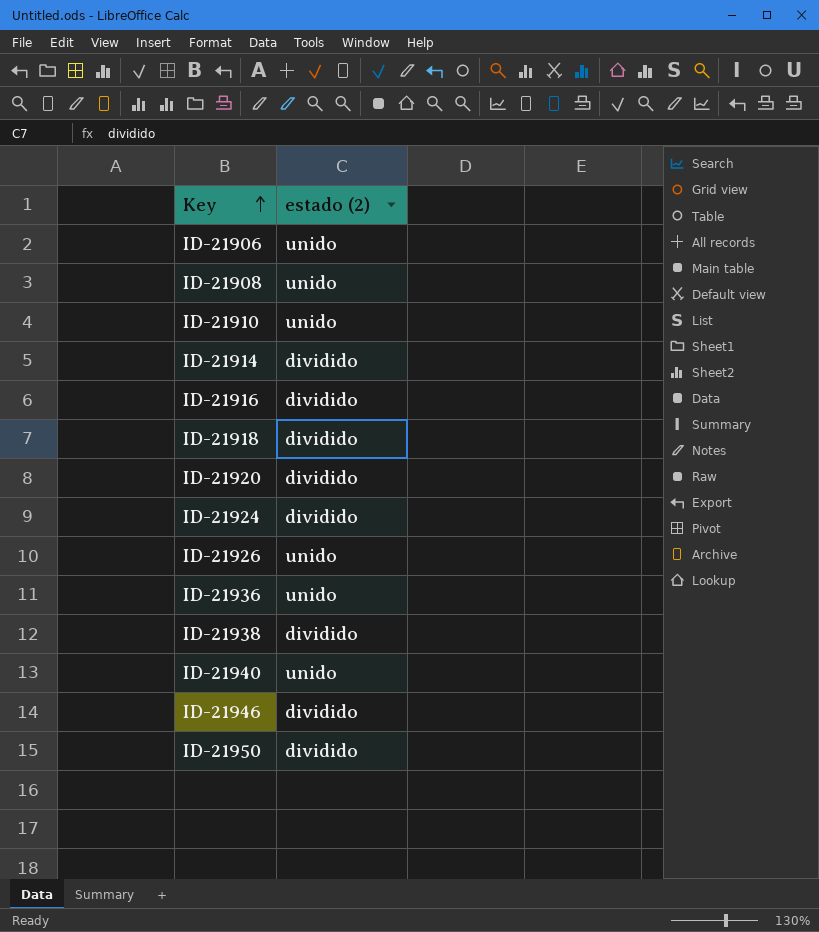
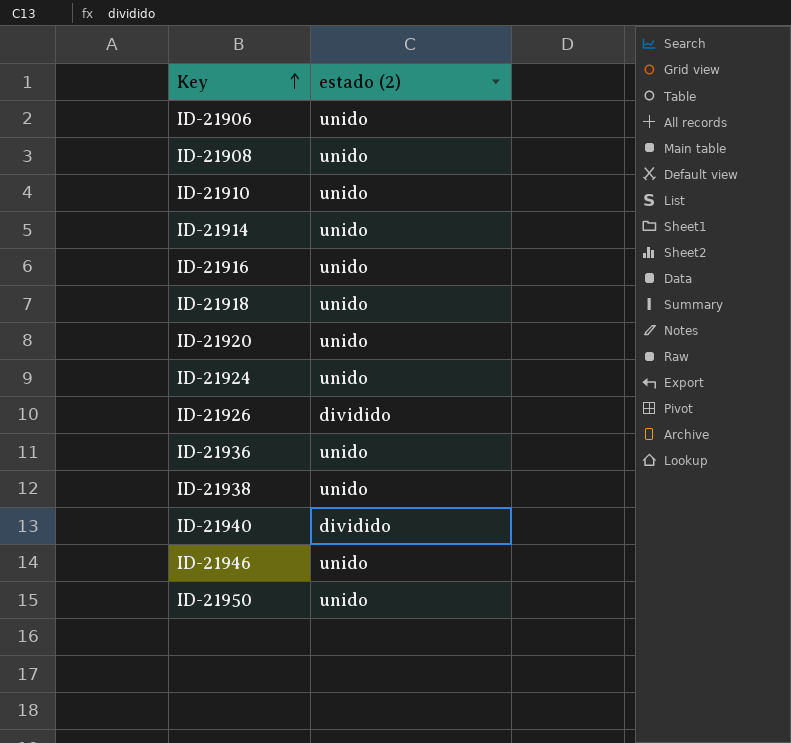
ID-21914 | estado (2): dividido -> unido
ID-21916 | estado (2): dividido -> unido
ID-21918 | estado (2): dividido -> unido
ID-21920 | estado (2): dividido -> unido
ID-21924 | estado (2): dividido -> unido
ID-21926 | estado (2): unido -> dividido
ID-21938 | estado (2): dividido -> unido
ID-21940 | estado (2): unido -> dividido
ID-21946 | estado (2): dividido -> unido
ID-21950 | estado (2): dividido -> unido

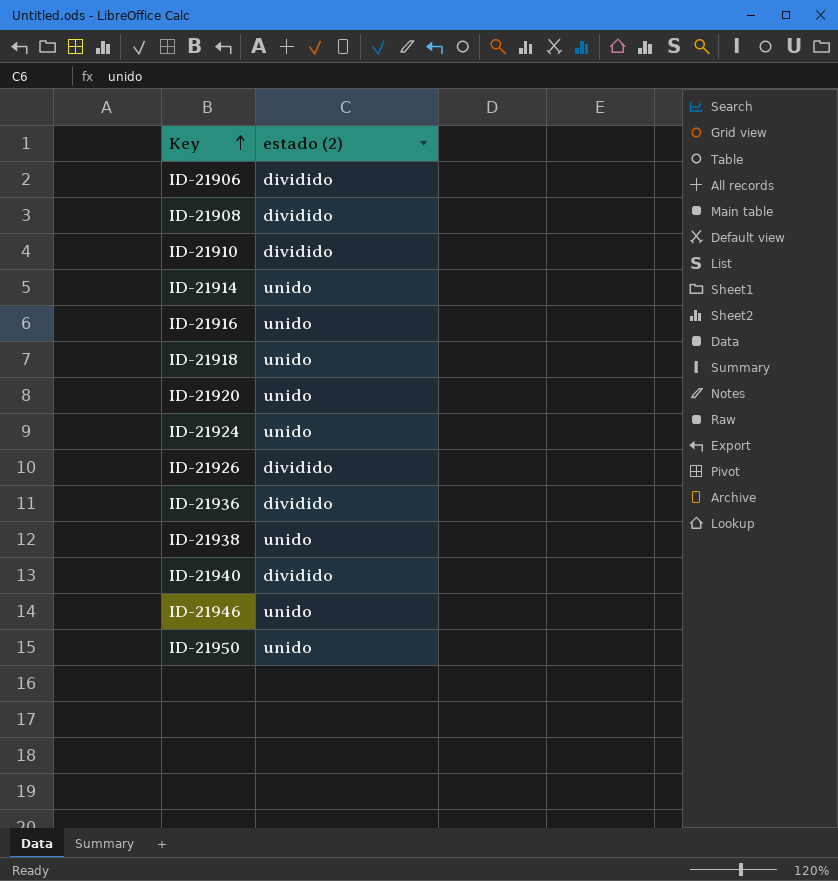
ID-21906 | estado (2): unido -> dividido
ID-21908 | estado (2): unido -> dividido
ID-21910 | estado (2): unido -> dividido
ID-21936 | estado (2): unido -> dividido

